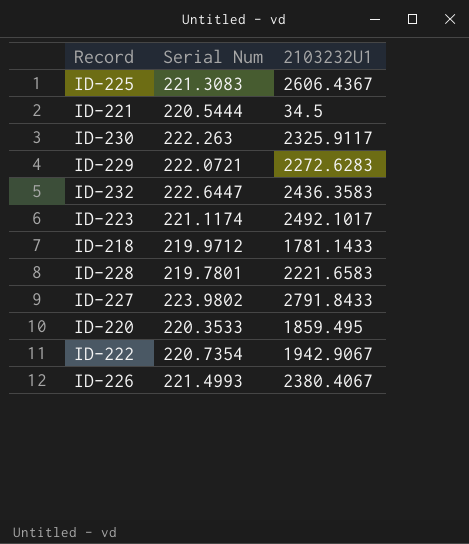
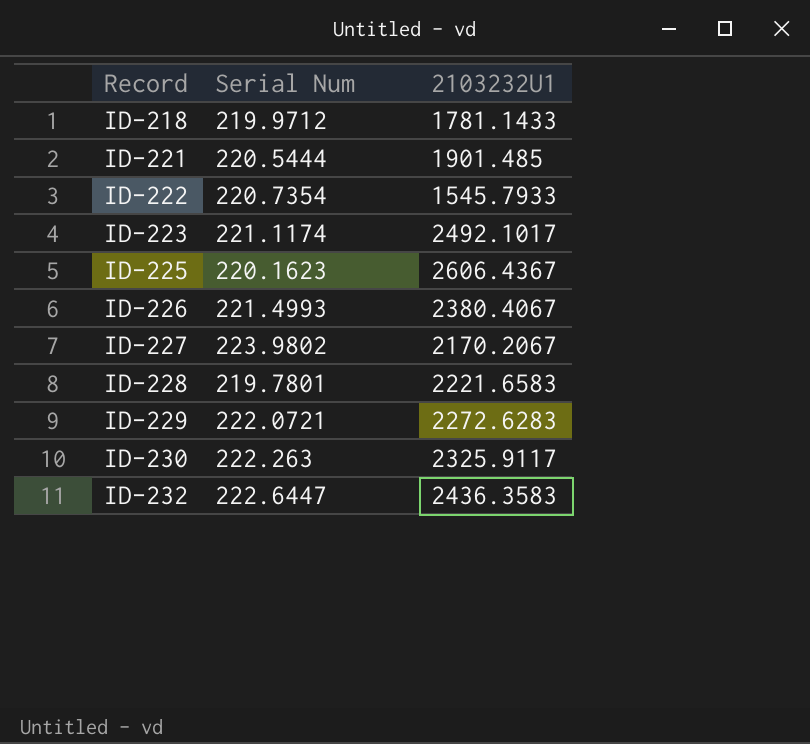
row order: none -> Record ascending
row ID-220: 220.3533 | 1859.495 -> none
ID-221 | 2103232U1: 34.5 -> 1901.485
ID-222 | 2103232U1: 1942.9067 -> 1545.7933
ID-225 | Serial Num: 221.3083 -> 220.1623
ID-227 | 2103232U1: 2791.8433 -> 2170.2067

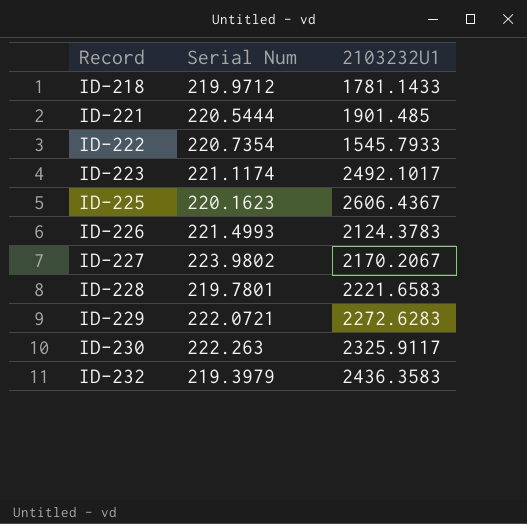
ID-226 | 2103232U1: 2380.4067 -> 2124.3783
ID-232 | Serial Num: 222.6447 -> 219.3979

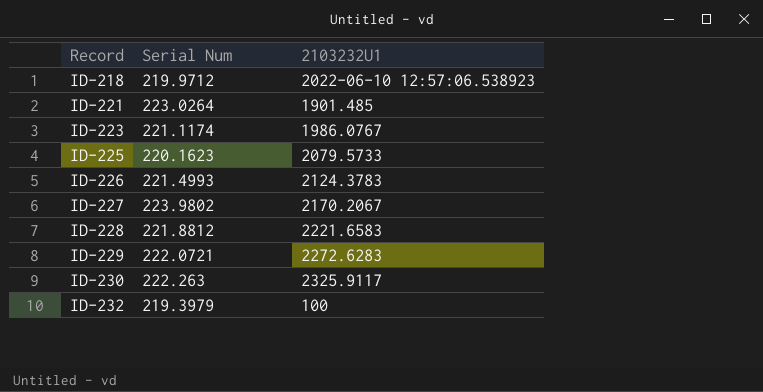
row ID-222: 220.7354 | 1545.7933 -> none
ID-218 | 2103232U1: 1781.1433 -> 2022-06-10 12:57:06.538923
ID-221 | Serial Num: 220.5444 -> 223.0264
ID-223 | 2103232U1: 2492.1017 -> 1986.0767
ID-225 | 2103232U1: 2606.4367 -> 2079.5733
ID-228 | Serial Num: 219.7801 -> 221.8812
ID-232 | 2103232U1: 2436.3583 -> 100

